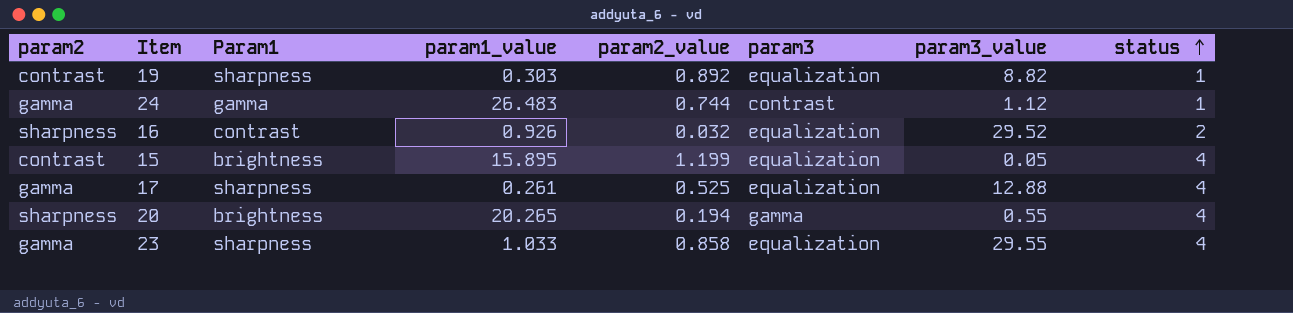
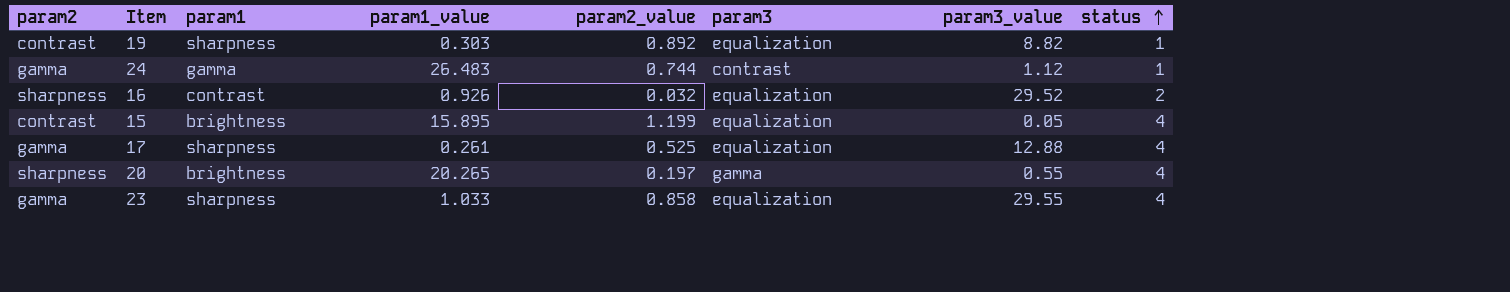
column name: Param1 -> param1
20 | param2_value: 0.194 -> 0.197

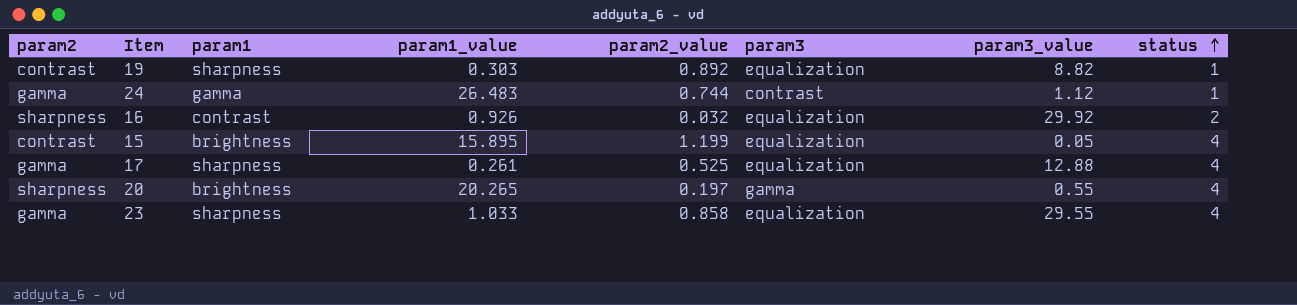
16 | param3_value: 29.52 -> 29.92

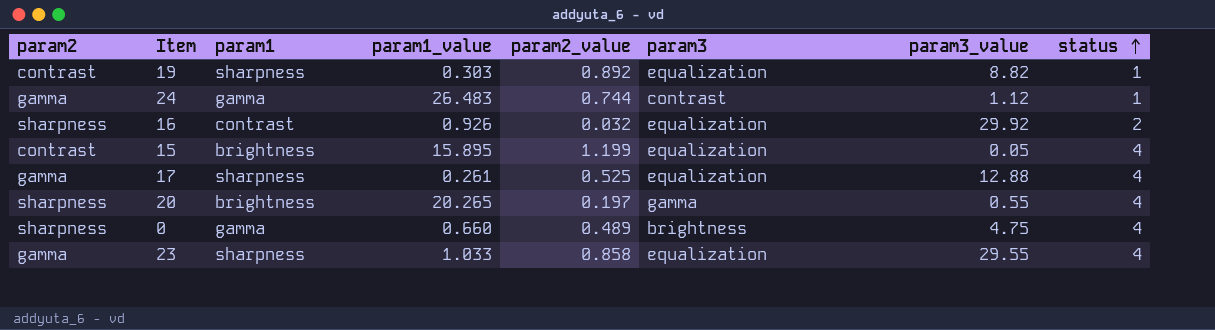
row 0: none -> sharpness | gamma | 0.660 | 0.489 | brightness | 4.75 | 4

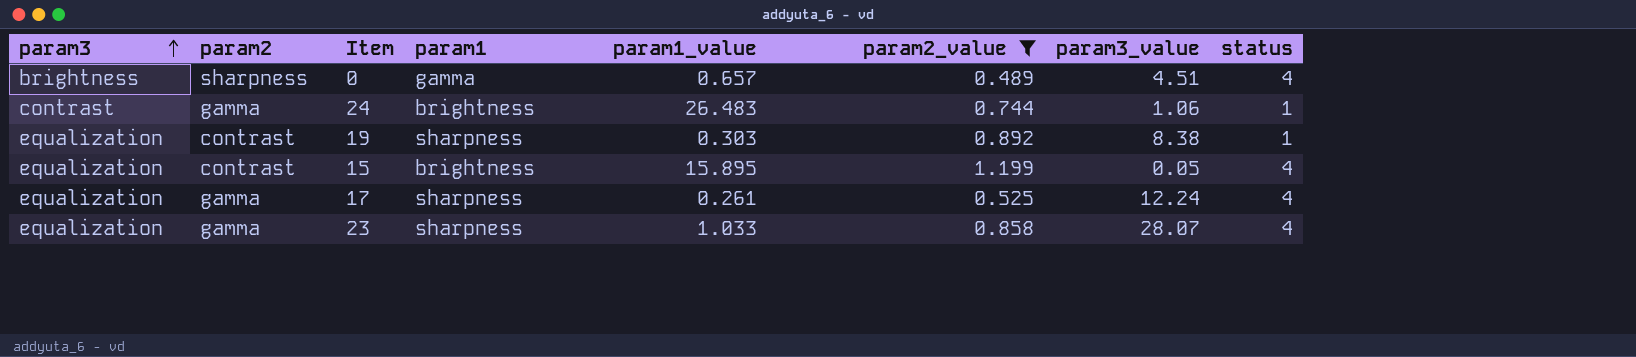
filter: none -> param2_value >= 0.489
row order: status ascending -> param3 ascending
column param3 | position: 6 -> 1
0 | param1_value: 0.660 -> 0.657
0 | param3_value: 4.75 -> 4.51
24 | param1: gamma -> brightness
24 | param3_value: 1.12 -> 1.06
19 | param3_value: 8.82 -> 8.38
17 | param3_value: 12.88 -> 12.24
23 | param3_value: 29.55 -> 28.07

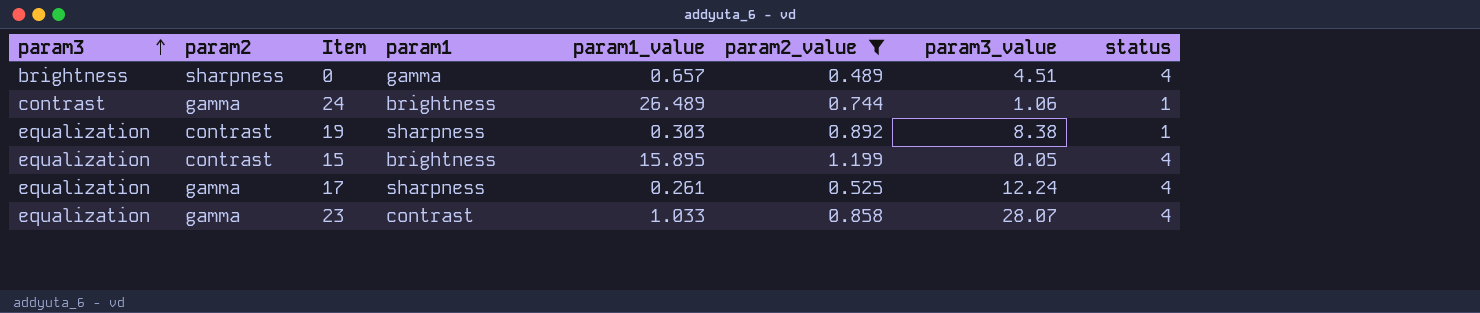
24 | param1_value: 26.483 -> 26.489
23 | param1: sharpness -> contrast

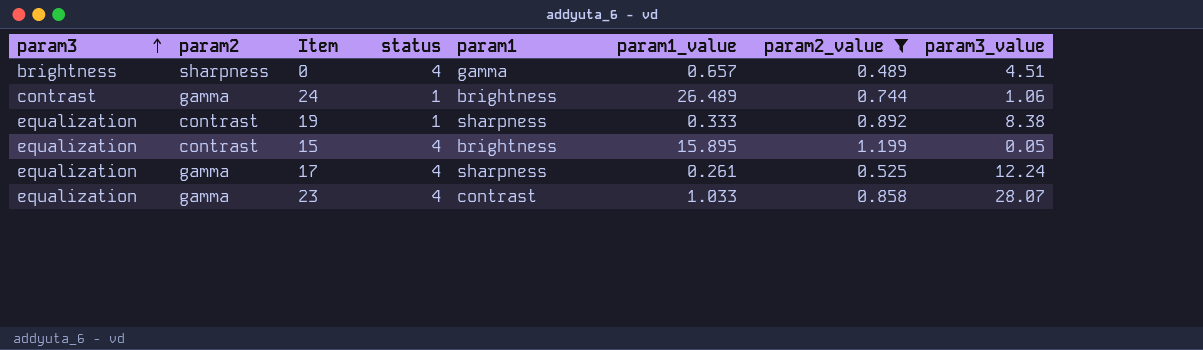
column status | position: 8 -> 4
19 | param1_value: 0.303 -> 0.333

